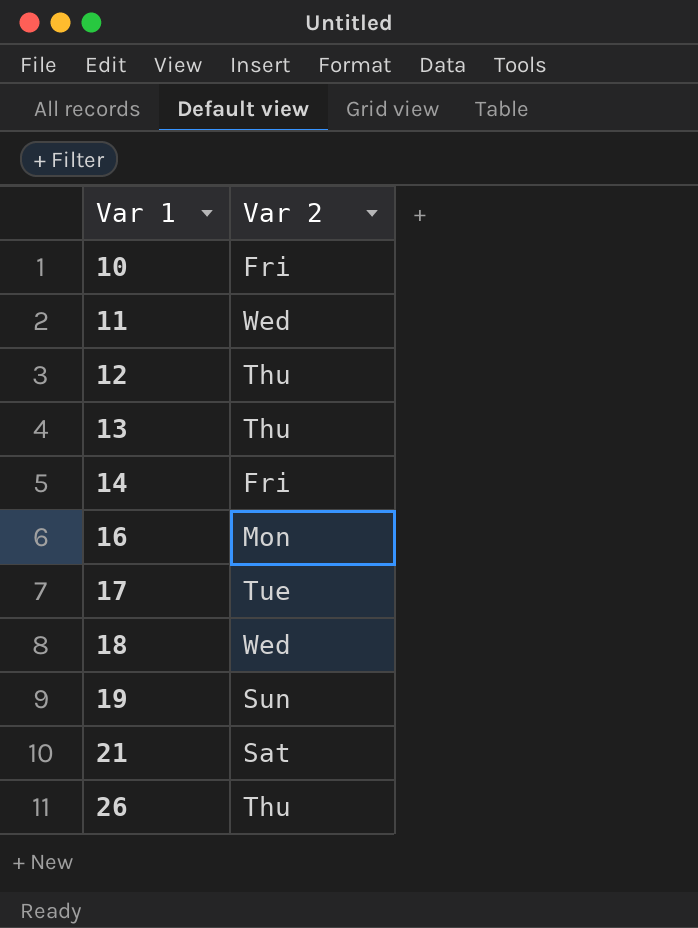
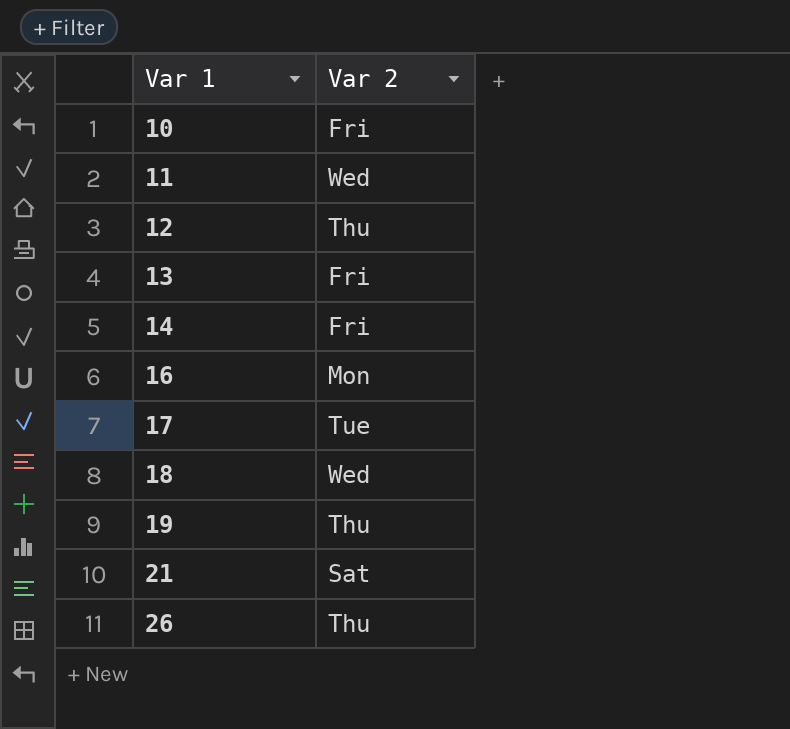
13 | Var 2: Thu -> Fri
19 | Var 2: Sun -> Thu

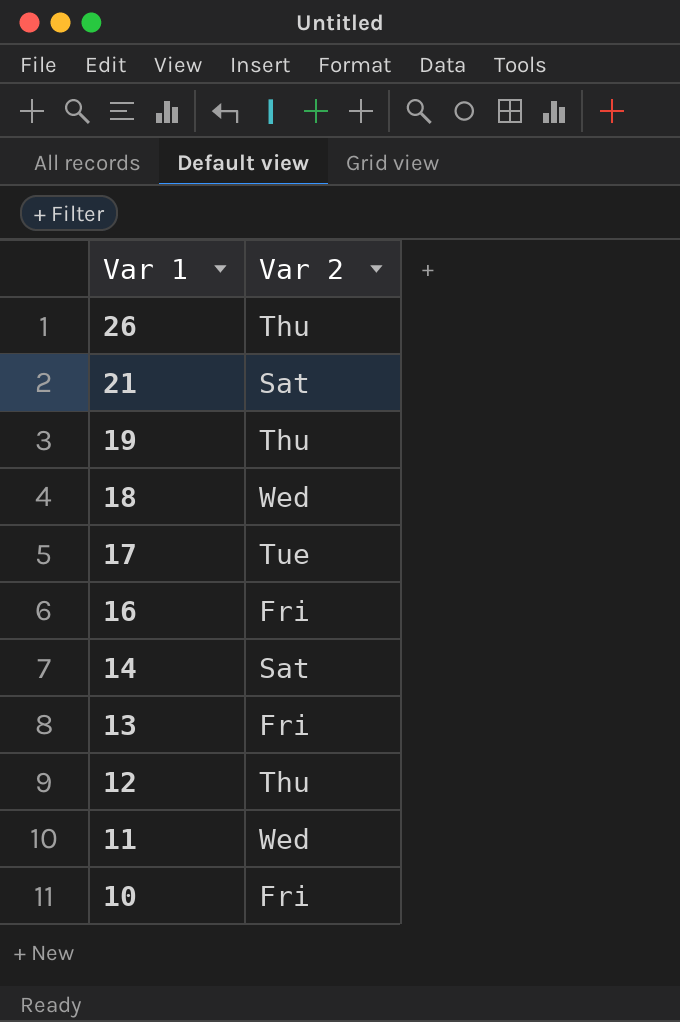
row order: Var 1 ascending -> Var 1 descending
16 | Var 2: Mon -> Fri
14 | Var 2: Fri -> Sat

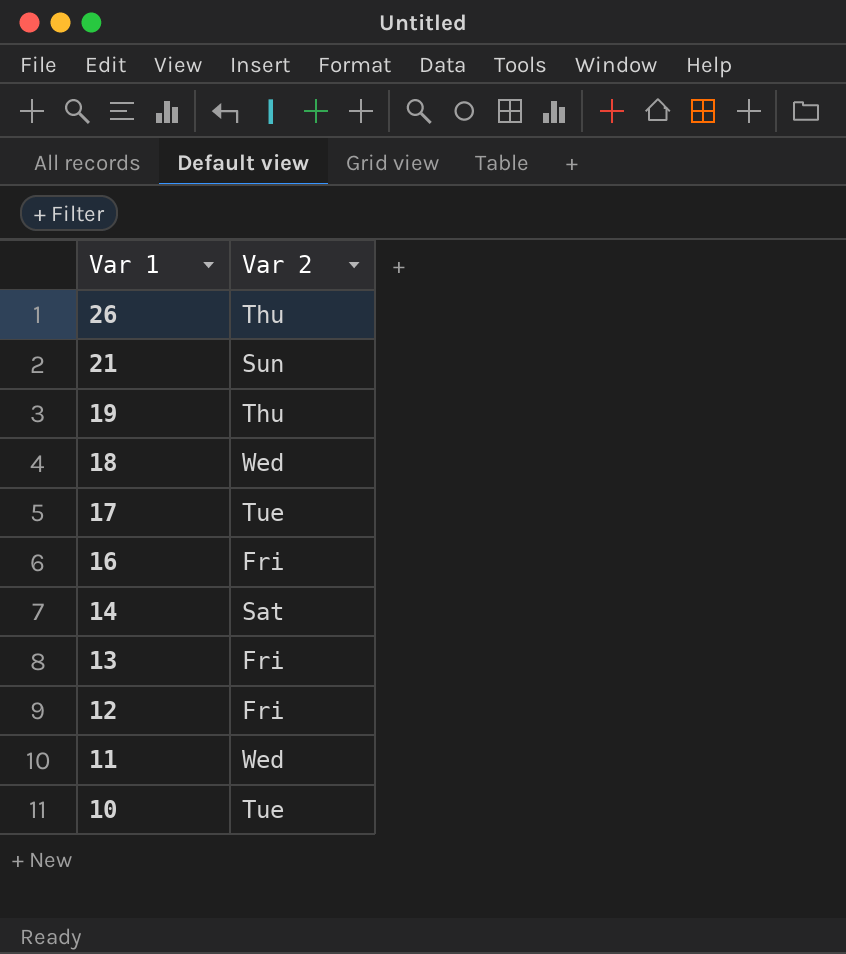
21 | Var 2: Sat -> Sun
12 | Var 2: Thu -> Fri
10 | Var 2: Fri -> Tue

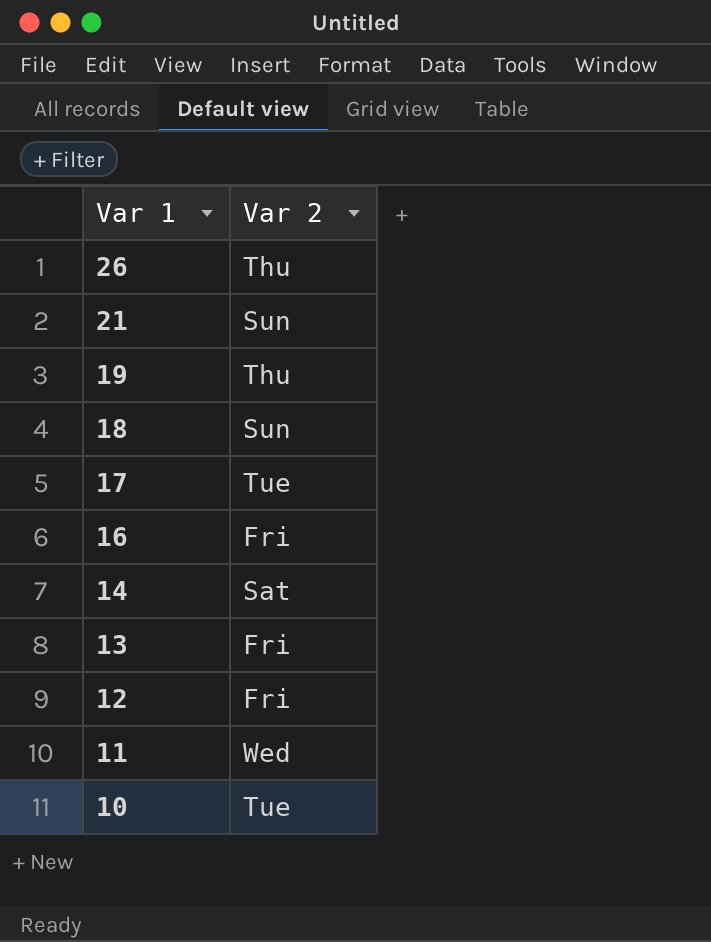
18 | Var 2: Wed -> Sun

